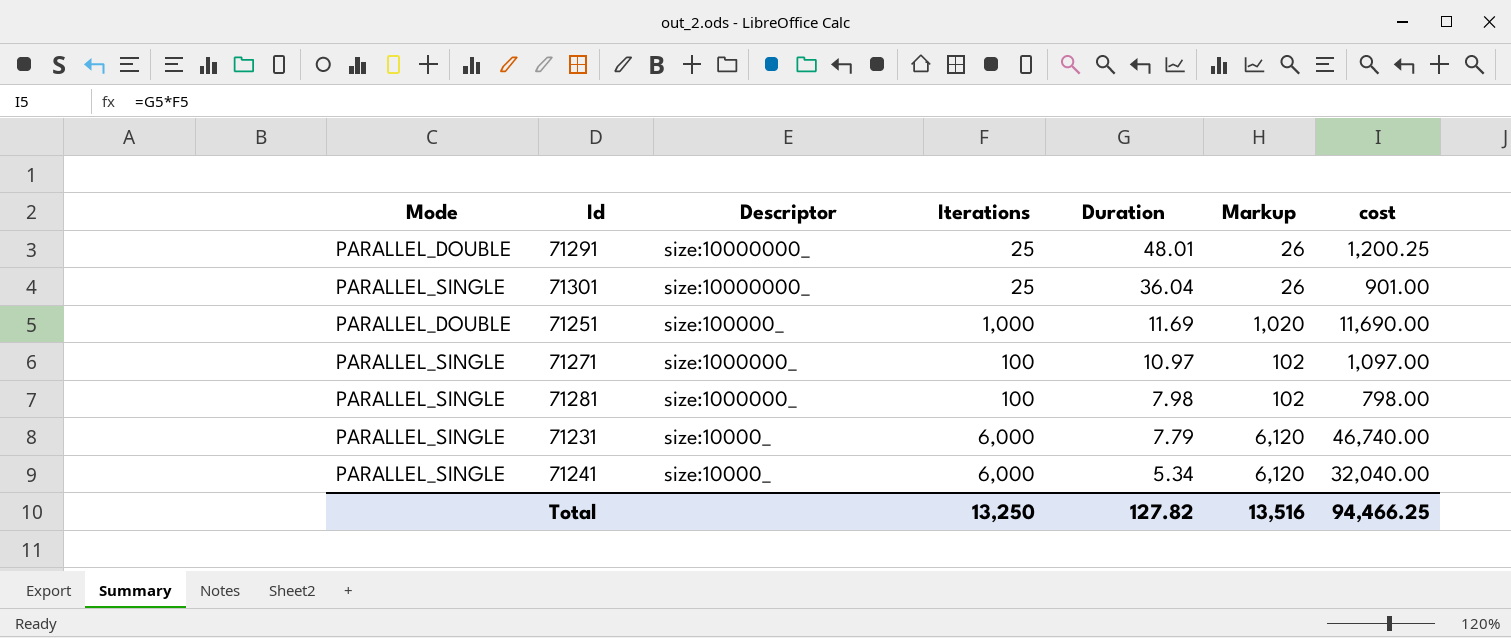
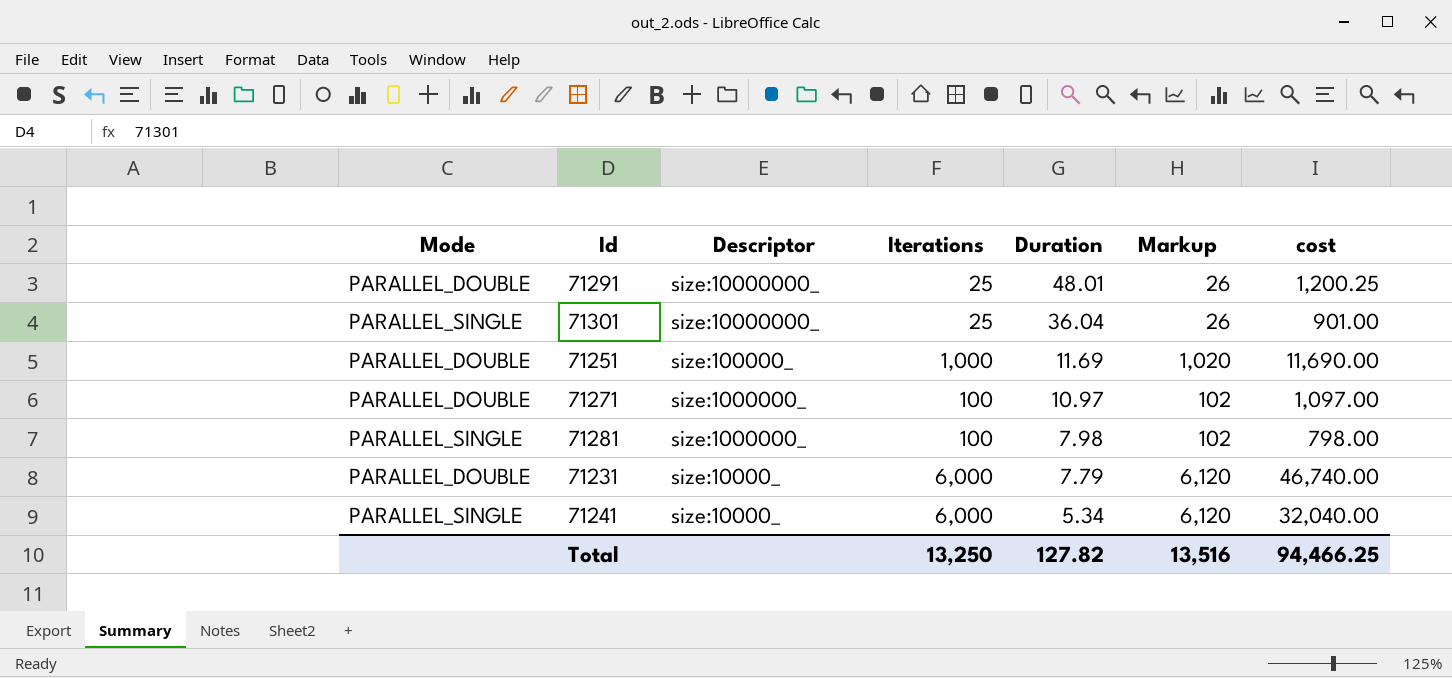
71271 | Mode: PARALLEL_SINGLE -> PARALLEL_DOUBLE
71231 | Mode: PARALLEL_SINGLE -> PARALLEL_DOUBLE

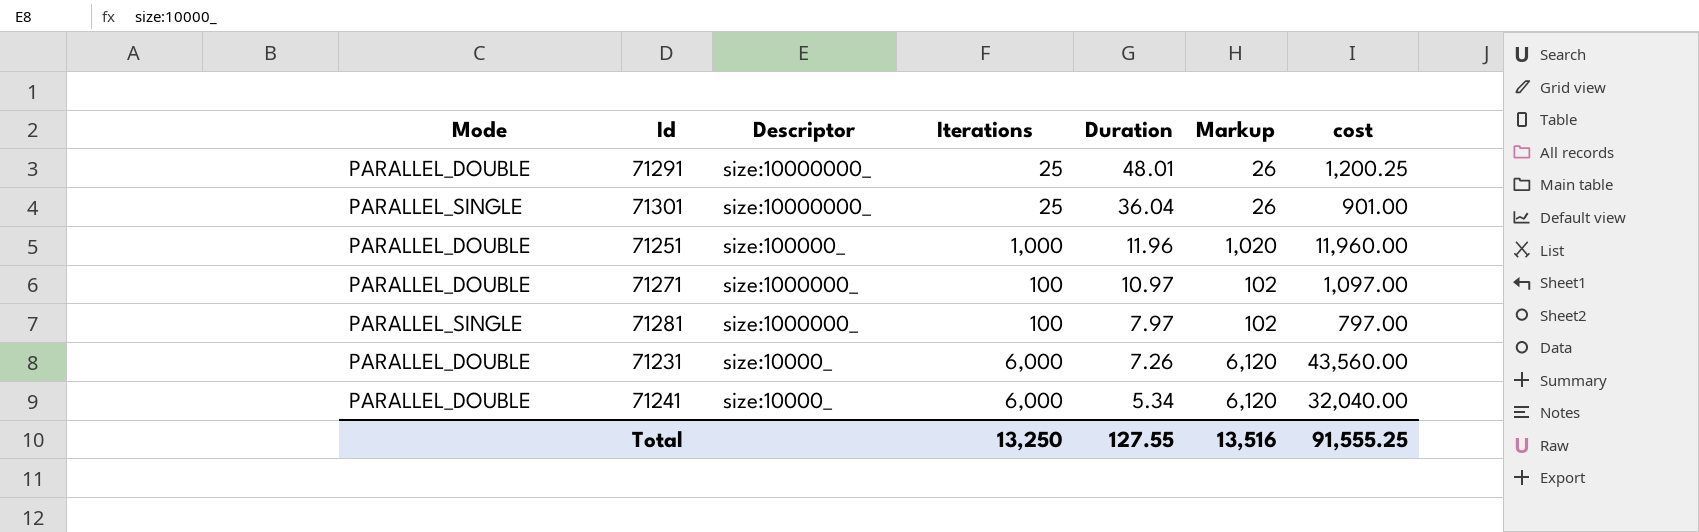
71251 | Duration: 11.69 -> 11.96
71251 | cost: 11,690.00 -> 11,960.00
71281 | Duration: 7.98 -> 7.97
71281 | cost: 798.00 -> 797.00
71231 | Duration: 7.79 -> 7.26
71231 | cost: 46,740.00 -> 43,560.00
71241 | Mode: PARALLEL_SINGLE -> PARALLEL_DOUBLE
Total | Duration: 127.82 -> 127.55
Total | cost: 94,466.25 -> 91,555.25

